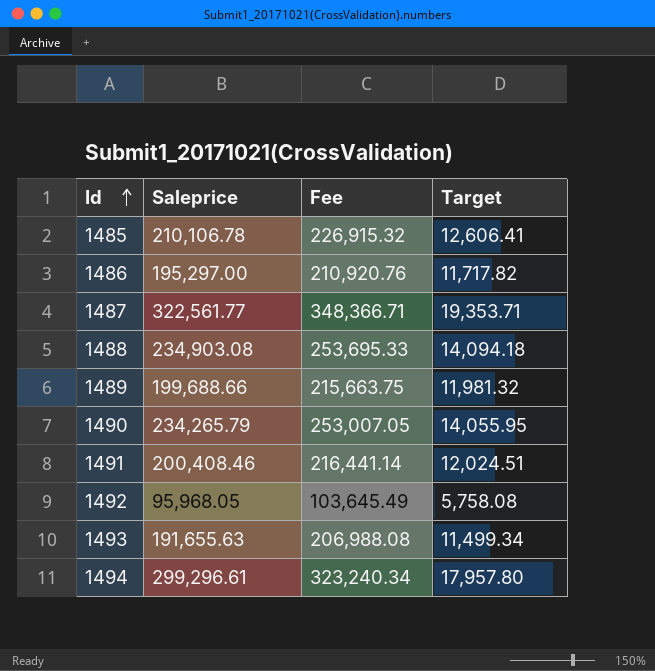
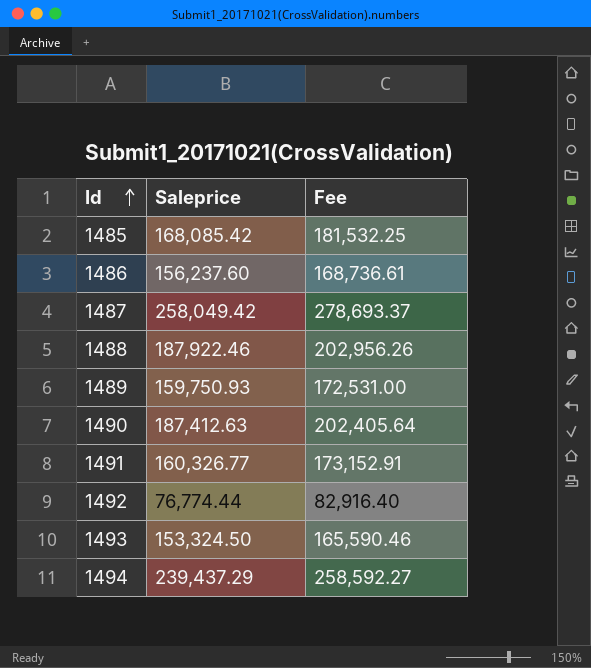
column Target | formula: [Saleprice] * 0.06 -> none
1485 | Saleprice: 210,106.78 -> 168,085.42
1485 | Fee: 226,915.32 -> 181,532.25
1486 | Saleprice: 195,297.00 -> 156,237.60
1486 | Fee: 210,920.76 -> 168,736.61
1487 | Saleprice: 322,561.77 -> 258,049.42
1487 | Fee: 348,366.71 -> 278,693.37
1488 | Saleprice: 234,903.08 -> 187,922.46
1488 | Fee: 253,695.33 -> 202,956.26
1489 | Saleprice: 199,688.66 -> 159,750.93
1489 | Fee: 215,663.75 -> 172,531.00
1490 | Saleprice: 234,265.79 -> 187,412.63
1490 | Fee: 253,007.05 -> 202,405.64
1491 | Saleprice: 200,408.46 -> 160,326.77
1491 | Fee: 216,441.14 -> 173,152.91
1492 | Saleprice: 95,968.05 -> 76,774.44
1492 | Fee: 103,645.49 -> 82,916.40
1493 | Saleprice: 191,655.63 -> 153,324.50
1493 | Fee: 206,988.08 -> 165,590.46
1494 | Saleprice: 299,296.61 -> 239,437.29
1494 | Fee: 323,240.34 -> 258,592.27

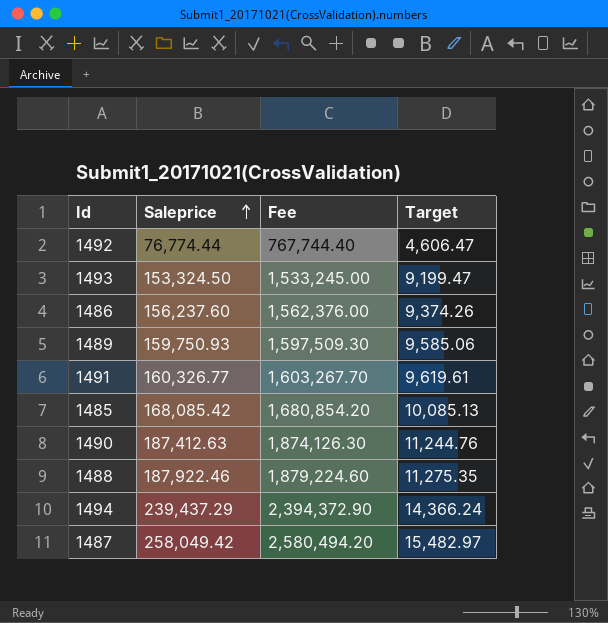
row order: Id ascending -> Saleprice ascending
column Fee | formula: [Saleprice] * 1.08 -> [Saleprice] * 10
column Target | formula: none -> [Saleprice] * 0.06

